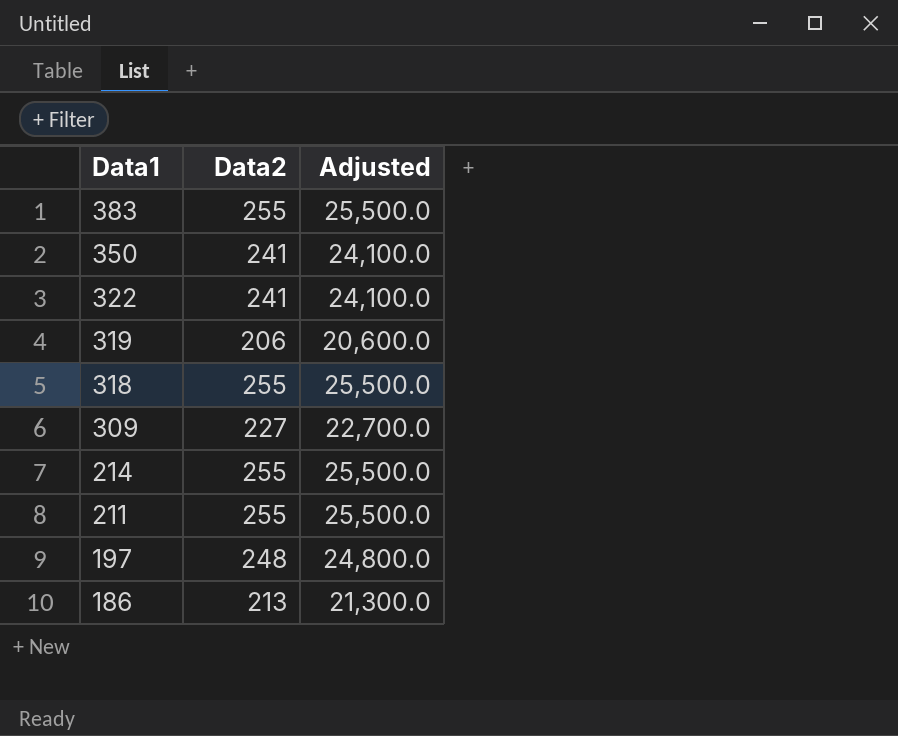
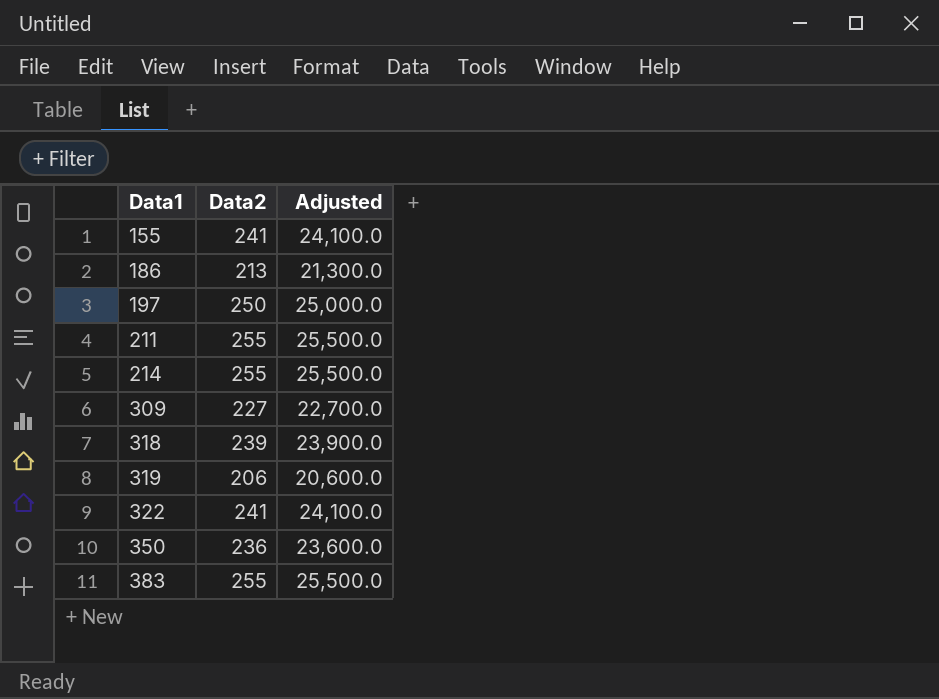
row order: Data1 descending -> Data1 ascending
row 155: none -> 241 | 24,100.0
197 | Data2: 248 -> 250
197 | Adjusted: 24,800.0 -> 25,000.0
318 | Data2: 255 -> 239
318 | Adjusted: 25,500.0 -> 23,900.0
350 | Data2: 241 -> 236
350 | Adjusted: 24,100.0 -> 23,600.0

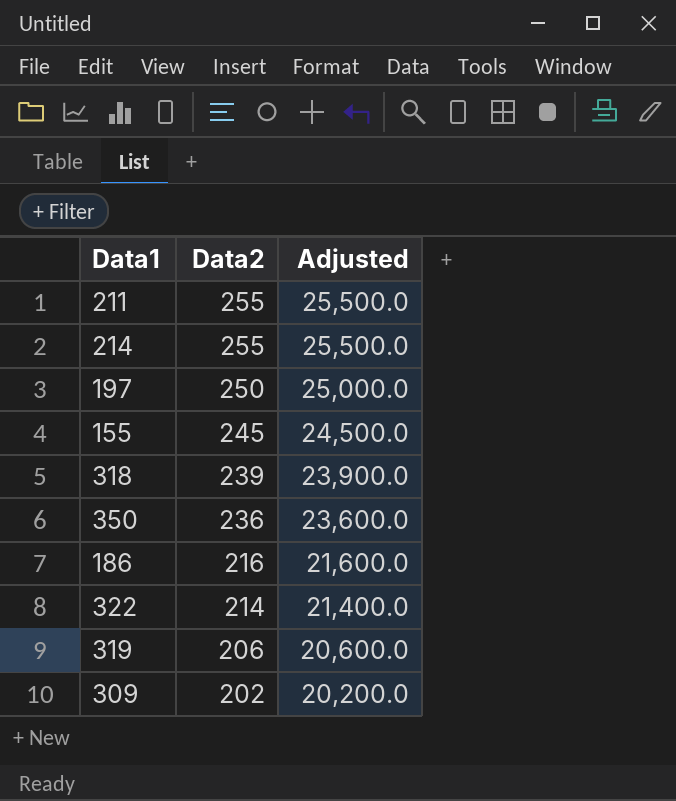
row order: Data1 ascending -> Data2 descending
row 383: 255 | 25,500.0 -> none
155 | Data2: 241 -> 245
155 | Adjusted: 24,100.0 -> 24,500.0
186 | Data2: 213 -> 216
186 | Adjusted: 21,300.0 -> 21,600.0
322 | Data2: 241 -> 214
322 | Adjusted: 24,100.0 -> 21,400.0
309 | Data2: 227 -> 202
309 | Adjusted: 22,700.0 -> 20,200.0

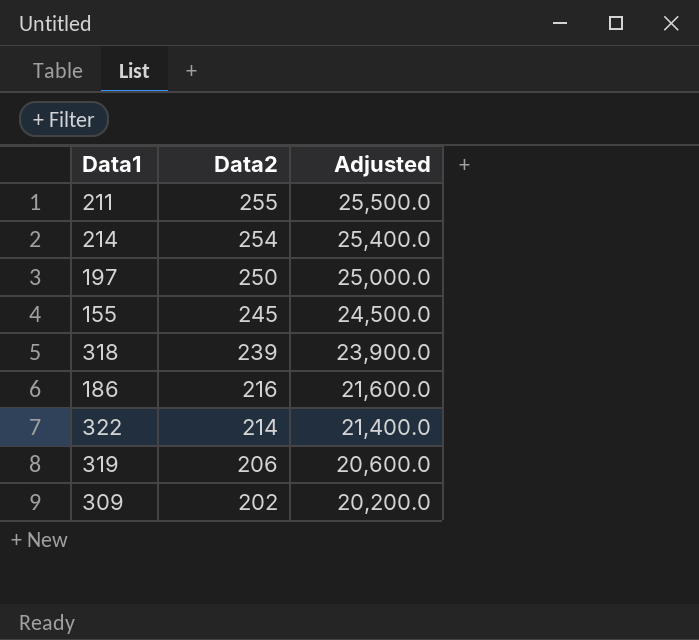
row 350: 236 | 23,600.0 -> none
214 | Data2: 255 -> 254
214 | Adjusted: 25,500.0 -> 25,400.0

